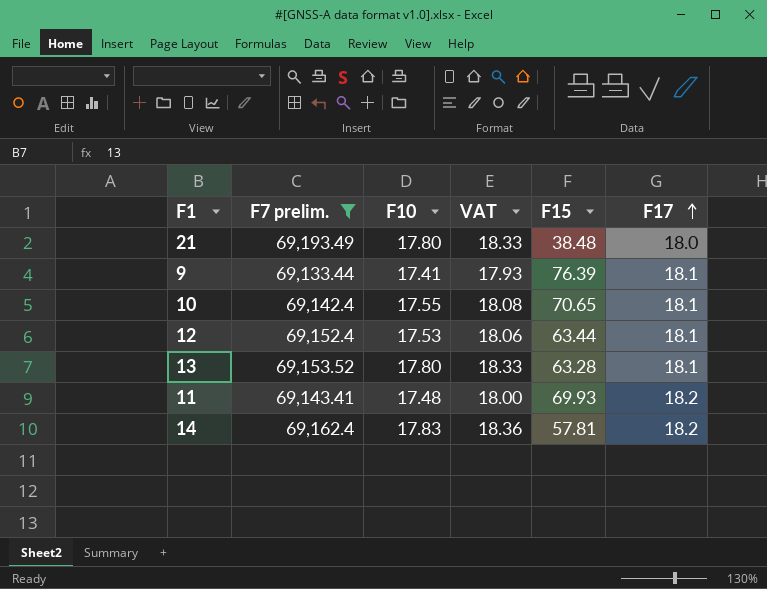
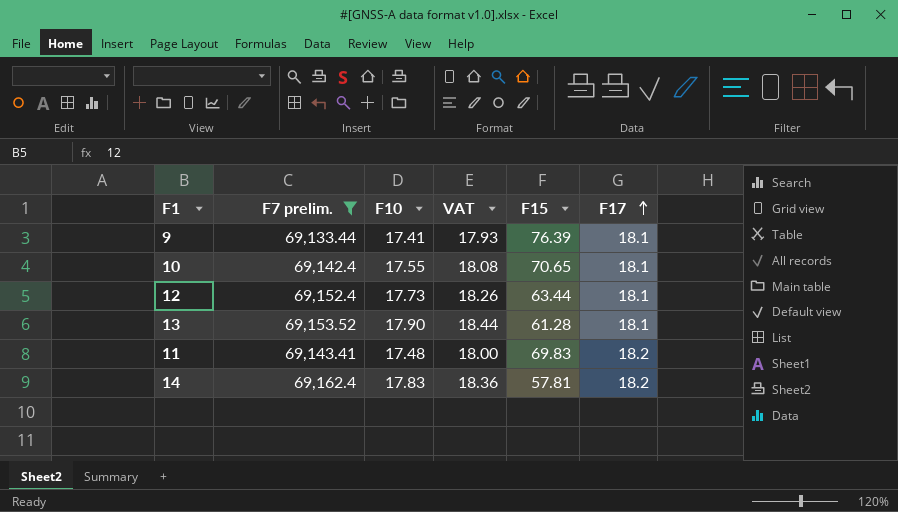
row 21: 69,193.49 | 17.80 | 18.33 | 38.48 | 18.0 -> none
12 | F10: 17.53 -> 17.73
12 | VAT: 18.06 -> 18.26
13 | F10: 17.80 -> 17.90
13 | VAT: 18.33 -> 18.44
13 | F15: 63.28 -> 61.28
11 | F15: 69.93 -> 69.83

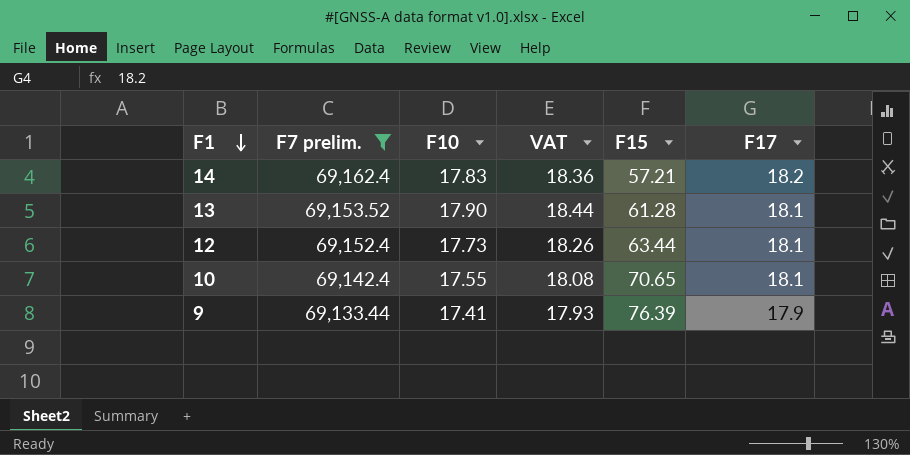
row order: F17 ascending -> F1 descending
row 11: 69,143.41 | 17.48 | 18.00 | 69.83 | 18.2 -> none
14 | F15: 57.81 -> 57.21
9 | F17: 18.1 -> 17.9

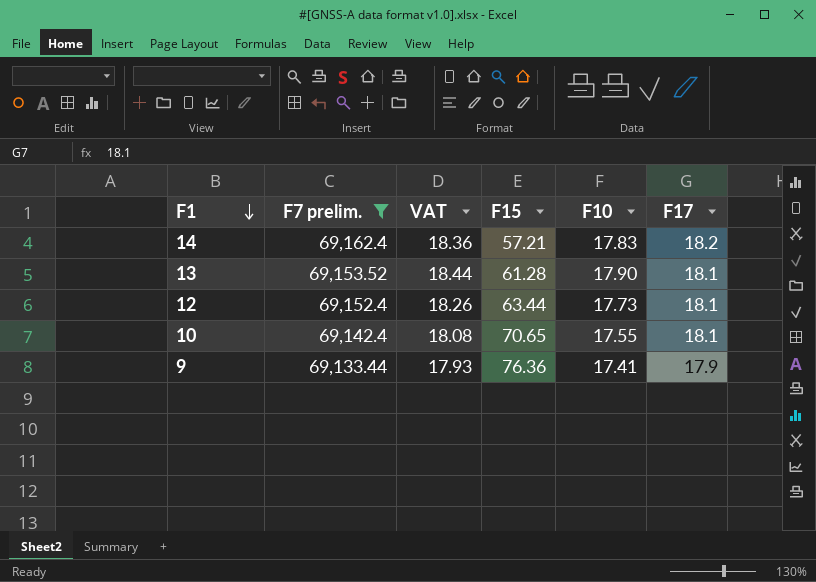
column F10 | position: 3 -> 5
9 | F15: 76.39 -> 76.36

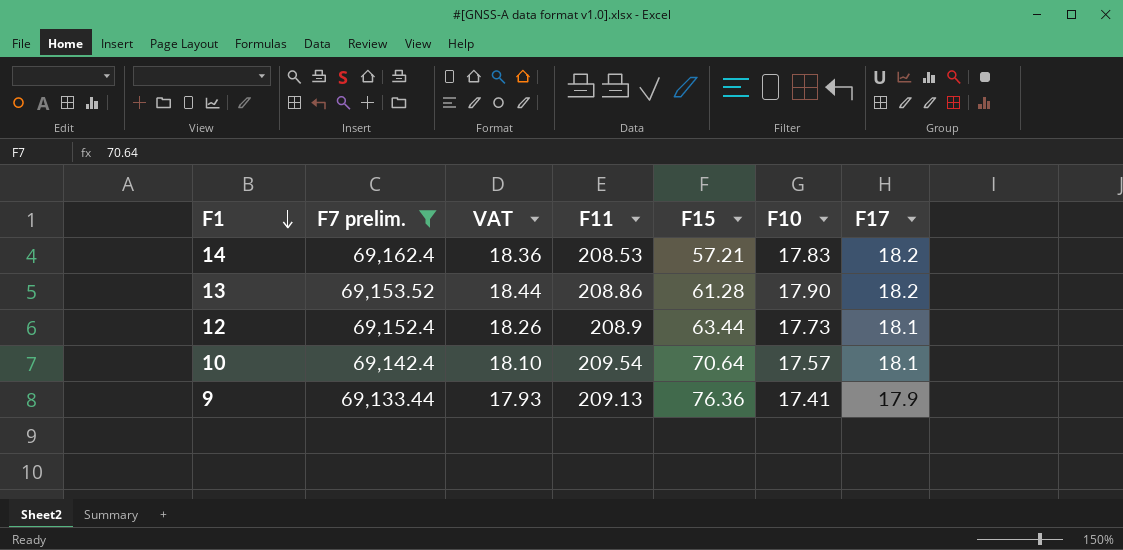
column F11 | position: none -> 4
13 | F17: 18.1 -> 18.2
10 | VAT: 18.08 -> 18.10
10 | F15: 70.65 -> 70.64
10 | F10: 17.55 -> 17.57

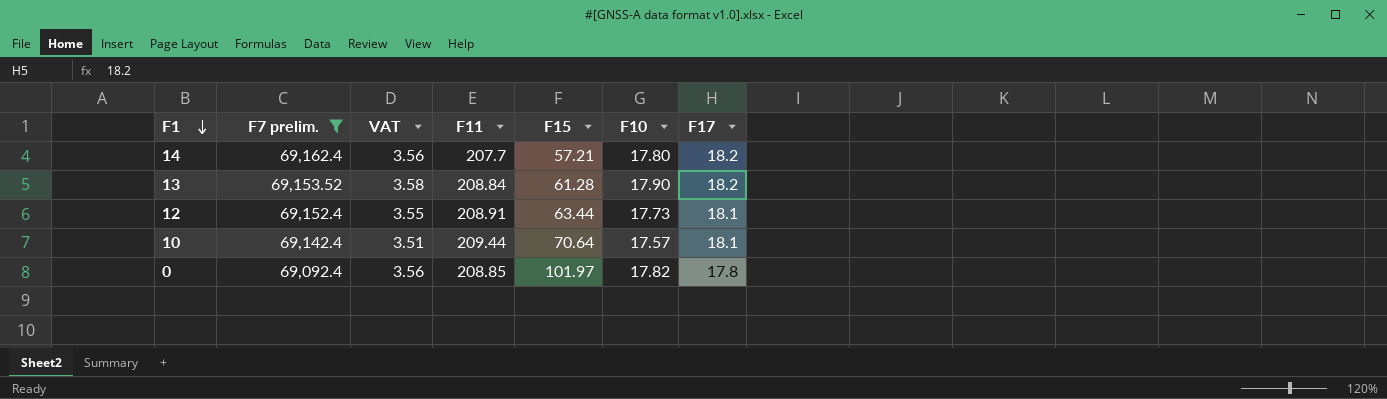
column VAT | formula: [F10] * 1.03 -> [F10] * 0.2
row 9: 69,133.44 | 17.93 | 209.13 | 76.36 | 17.41 | 17.9 -> none
14 | F11: 208.53 -> 207.7
14 | F10: 17.83 -> 17.80
13 | F11: 208.86 -> 208.84
12 | F11: 208.9 -> 208.91
10 | F11: 209.54 -> 209.44
row 0: none -> 69,092.4 | 3.56 | 208.85 | 101.97 | 17.82 | 17.8

